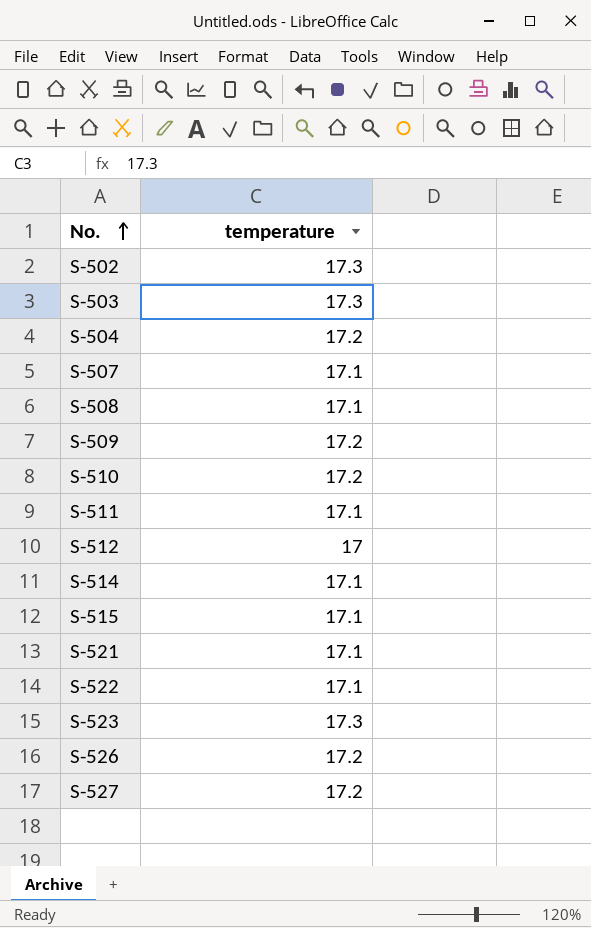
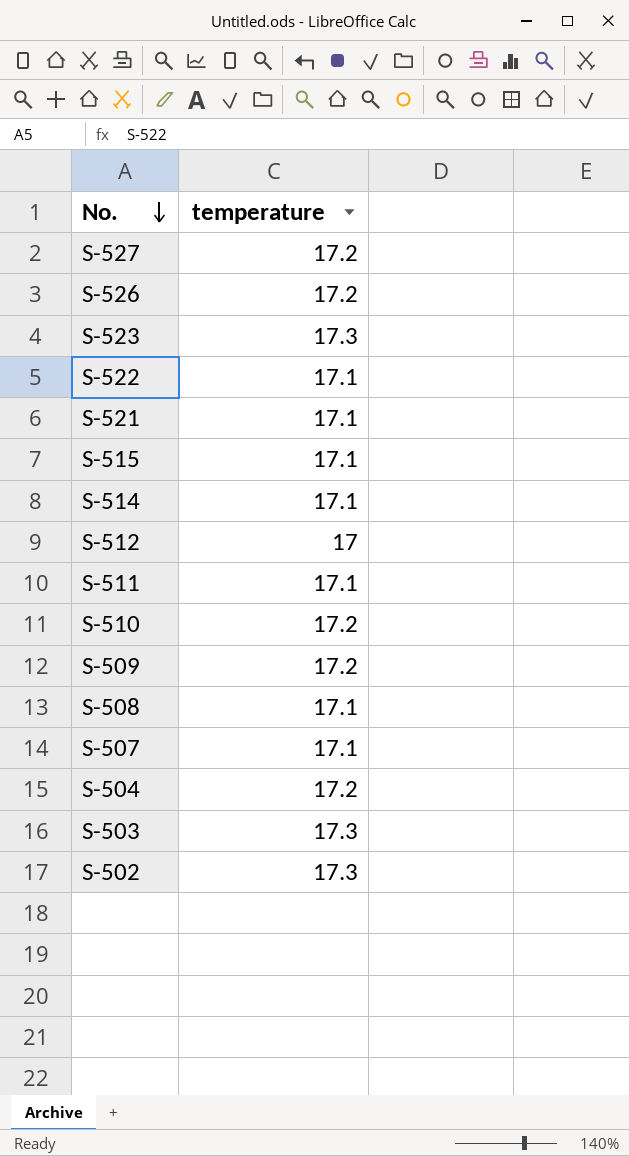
row order: No. ascending -> No. descending

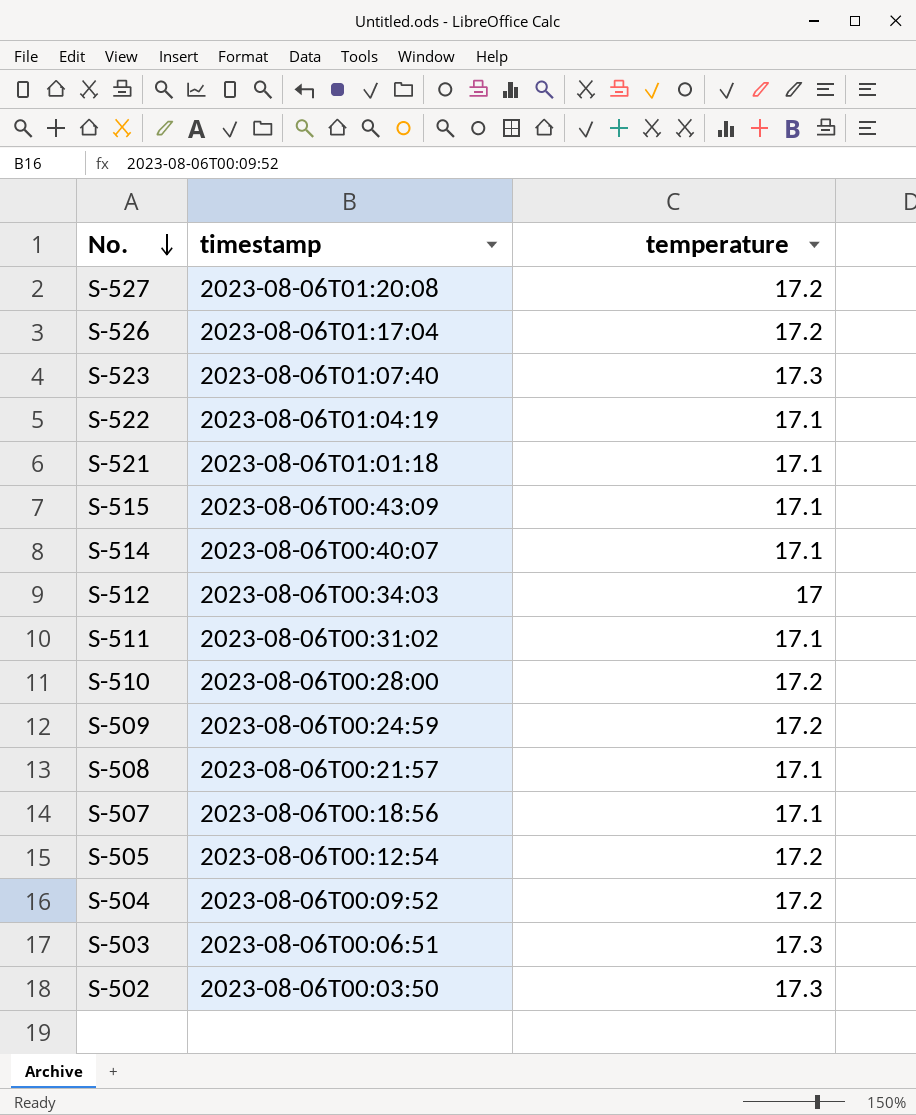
column timestamp | position: none -> 2
row S-505: none -> 2023-08-06T00:12:54 | 17.2

